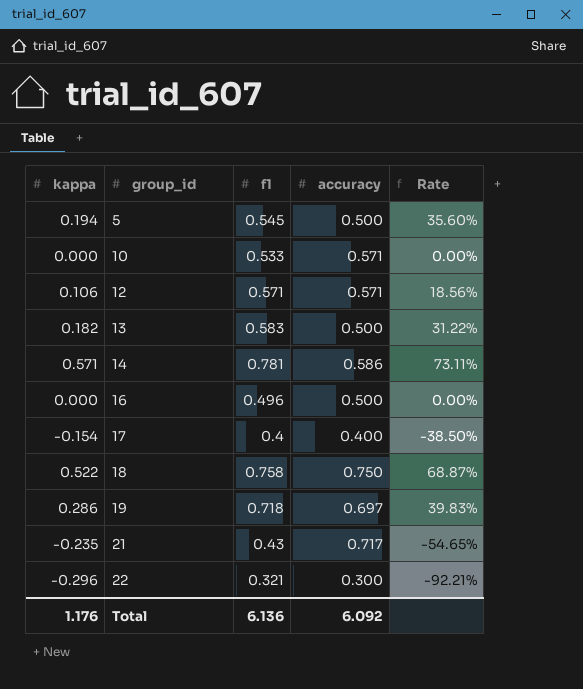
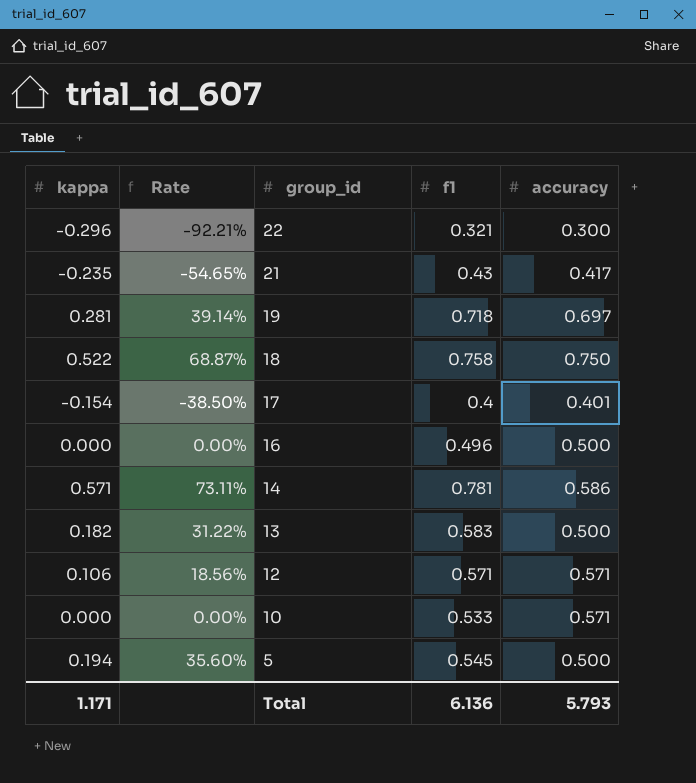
row order: group_id ascending -> group_id descending
column Rate | position: 5 -> 2
21 | accuracy: 0.717 -> 0.417
19 | kappa: 0.286 -> 0.281
19 | Rate: 39.83% -> 39.14%
17 | accuracy: 0.400 -> 0.401
Total | kappa: 1.176 -> 1.171
Total | accuracy: 6.092 -> 5.793

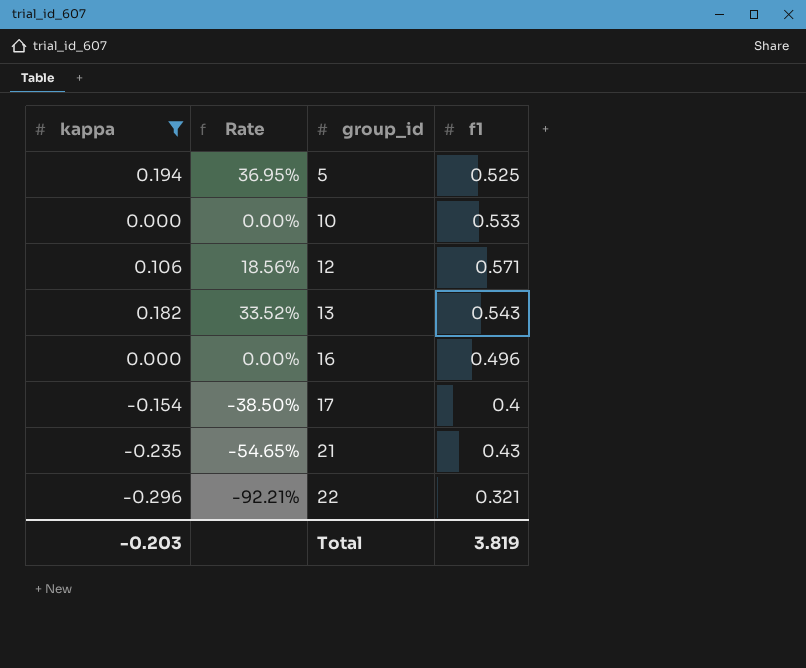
filter: none -> kappa <= 0.194
row order: group_id descending -> group_id ascending
column accuracy | position: 5 -> none
5 | Rate: 35.60% -> 36.95%
5 | f1: 0.545 -> 0.525
13 | Rate: 31.22% -> 33.52%
13 | f1: 0.583 -> 0.543
Total | kappa: 1.171 -> -0.203
Total | f1: 6.136 -> 3.819

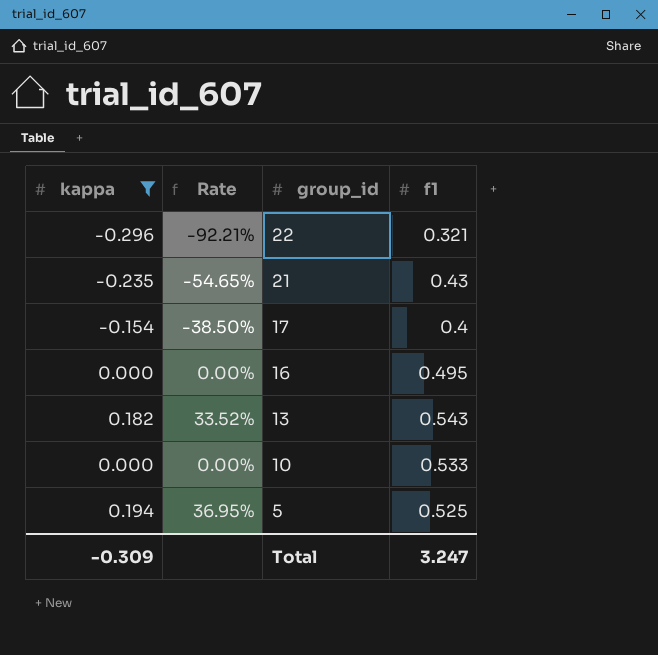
row order: group_id ascending -> group_id descending
row 12: 0.106 | 18.56% | 0.571 -> none
16 | f1: 0.496 -> 0.495
Total | kappa: -0.203 -> -0.309
Total | f1: 3.819 -> 3.247

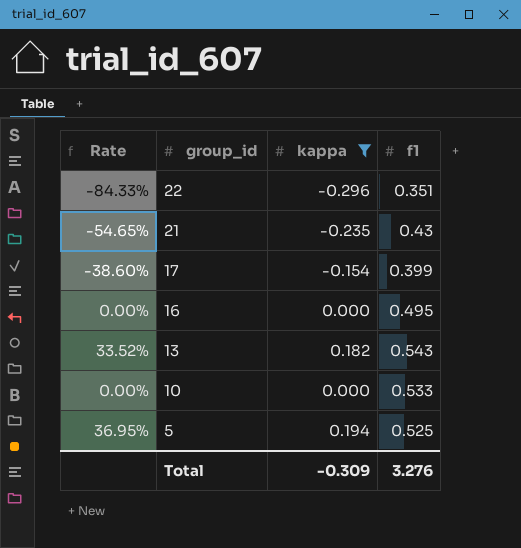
column kappa | position: 1 -> 3
22 | Rate: -92.21% -> -84.33%
22 | f1: 0.321 -> 0.351
17 | Rate: -38.50% -> -38.60%
17 | f1: 0.4 -> 0.399
Total | f1: 3.247 -> 3.276

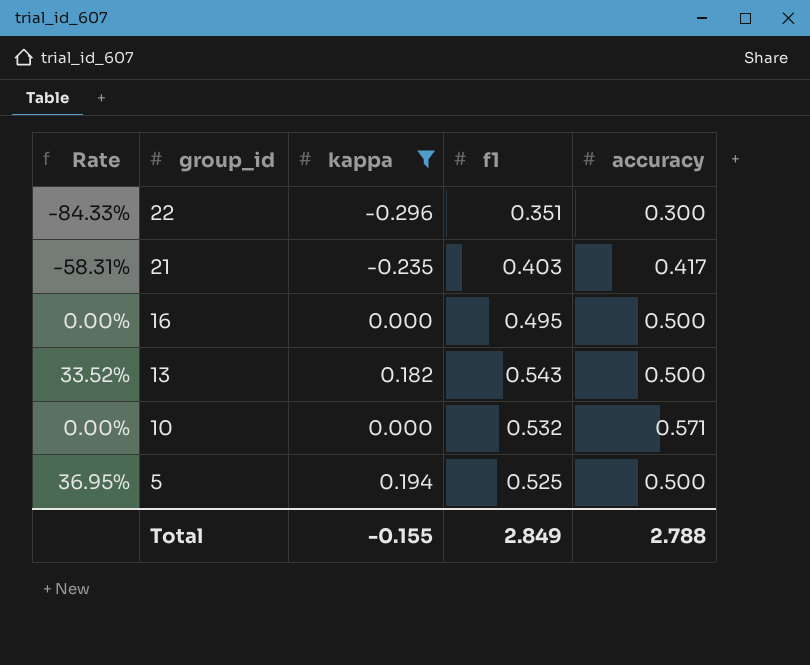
column accuracy | position: none -> 5
row 17: -38.60% | -0.154 | 0.399 -> none
21 | Rate: -54.65% -> -58.31%
21 | f1: 0.43 -> 0.403
10 | f1: 0.533 -> 0.532
Total | kappa: -0.309 -> -0.155
Total | f1: 3.276 -> 2.849

